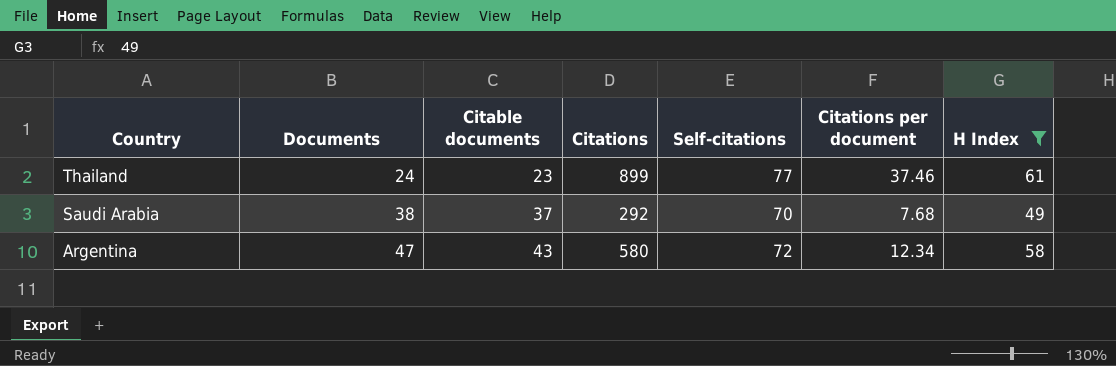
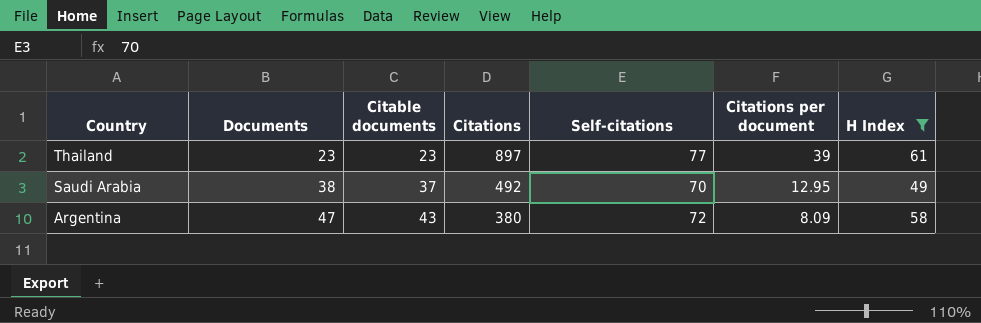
Thailand | Documents: 24 -> 23
Thailand | Citations: 899 -> 897
Thailand | Citations per document: 37.46 -> 39
Saudi Arabia | Citations: 292 -> 492
Saudi Arabia | Citations per document: 7.68 -> 12.95
Argentina | Citations: 580 -> 380
Argentina | Citations per document: 12.34 -> 8.09

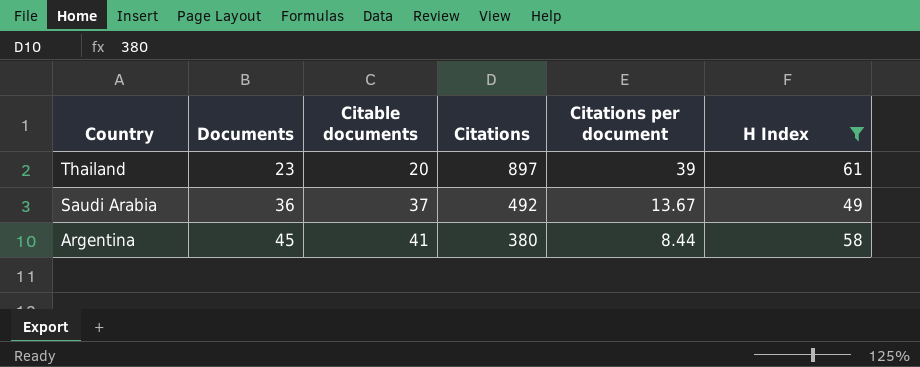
column Self-citations | position: 5 -> none
Thailand | Citable documents: 23 -> 20
Saudi Arabia | Documents: 38 -> 36
Saudi Arabia | Citations per document: 12.95 -> 13.67
Argentina | Documents: 47 -> 45
Argentina | Citable documents: 43 -> 41
Argentina | Citations per document: 8.09 -> 8.44

